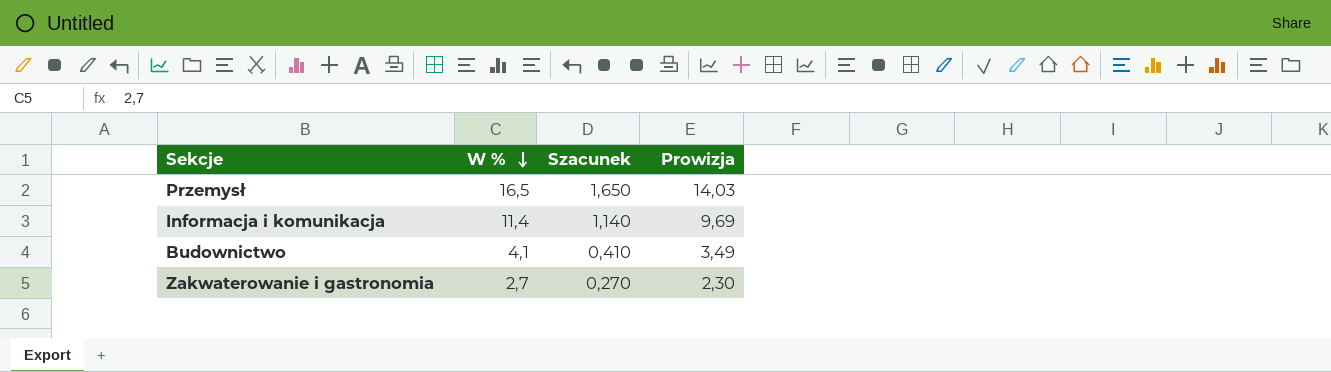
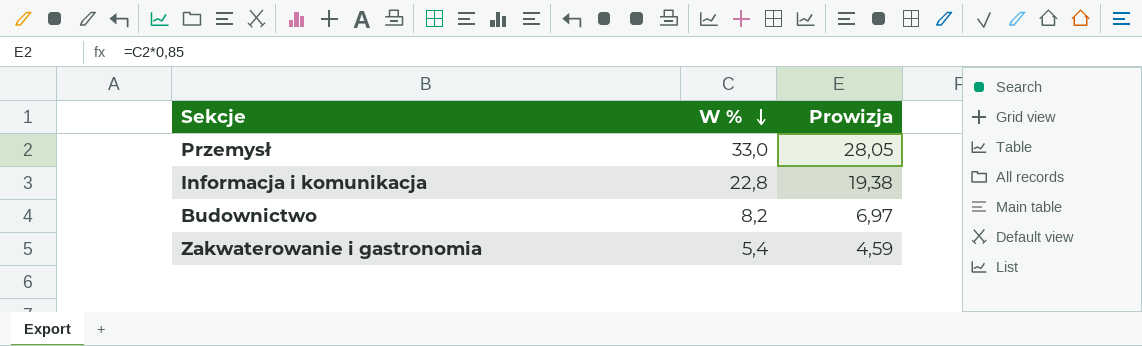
column Szacunek | formula: [W %] * 0,1 -> none
Przemysł | W %: 16,5 -> 33,0
Przemysł | Prowizja: 14,03 -> 28,05
Informacja i komunikacja | W %: 11,4 -> 22,8
Informacja i komunikacja | Prowizja: 9,69 -> 19,38
Budownictwo | W %: 4,1 -> 8,2
Budownictwo | Prowizja: 3,49 -> 6,97
Zakwaterowanie i gastronomia | W %: 2,7 -> 5,4
Zakwaterowanie i gastronomia | Prowizja: 2,30 -> 4,59

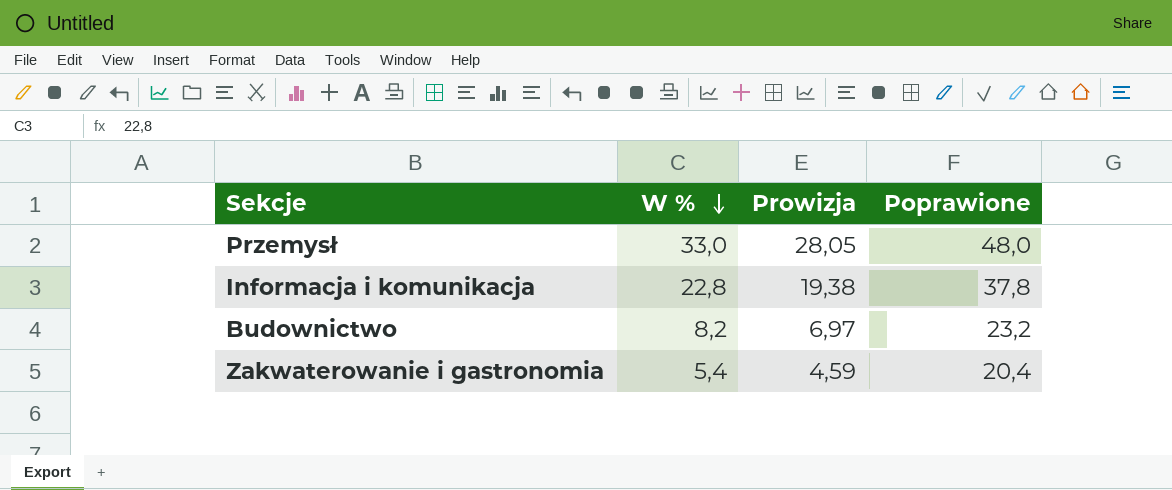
column Poprawione | formula: none -> [W %] + 15

